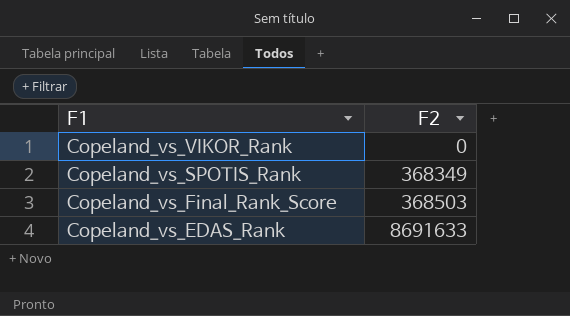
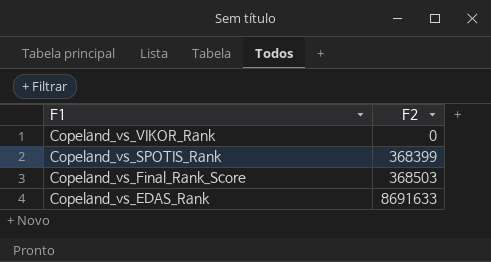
Copeland_vs_SPOTIS_Rank | F2: 368349 -> 368399

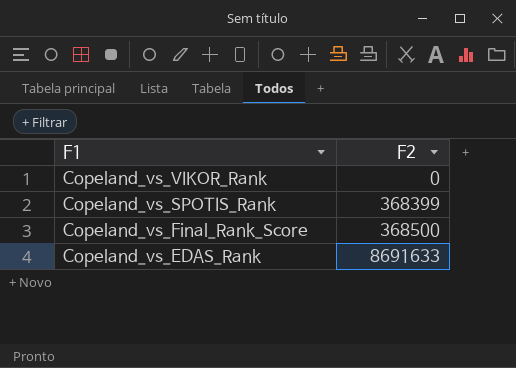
Copeland_vs_Final_Rank_Score | F2: 368503 -> 368500

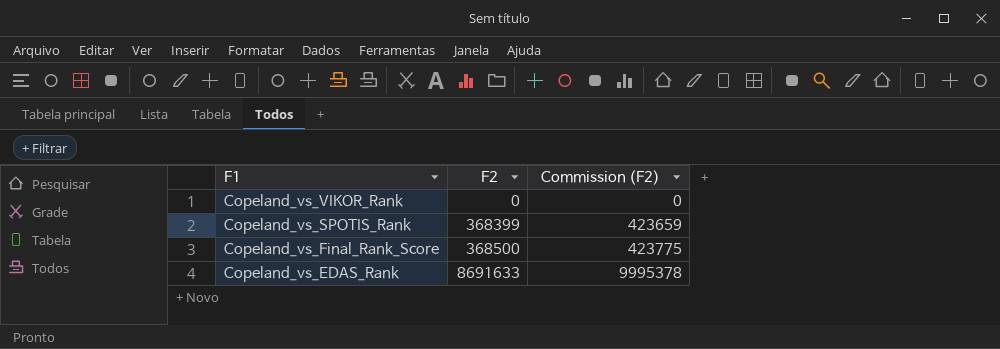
column Commission (F2) | formula: none -> [F2] * 1.15

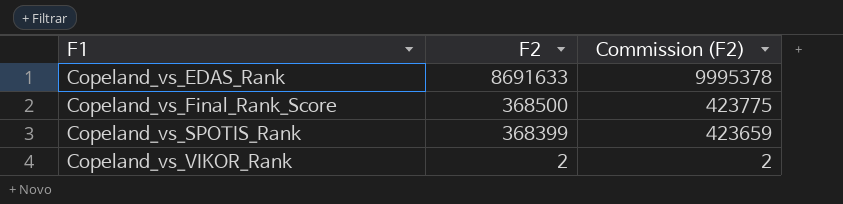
row order: F1 descending -> F1 ascending
Copeland_vs_VIKOR_Rank | F2: 0 -> 2
Copeland_vs_VIKOR_Rank | Commission (F2): 0 -> 2

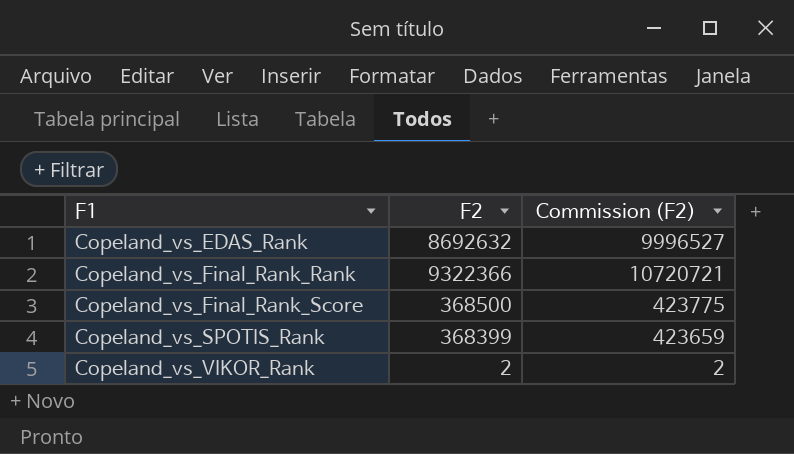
Copeland_vs_EDAS_Rank | F2: 8691633 -> 8692632
Copeland_vs_EDAS_Rank | Commission (F2): 9995378 -> 9996527
row Copeland_vs_Final_Rank_Rank: none -> 9322366 | 10720721

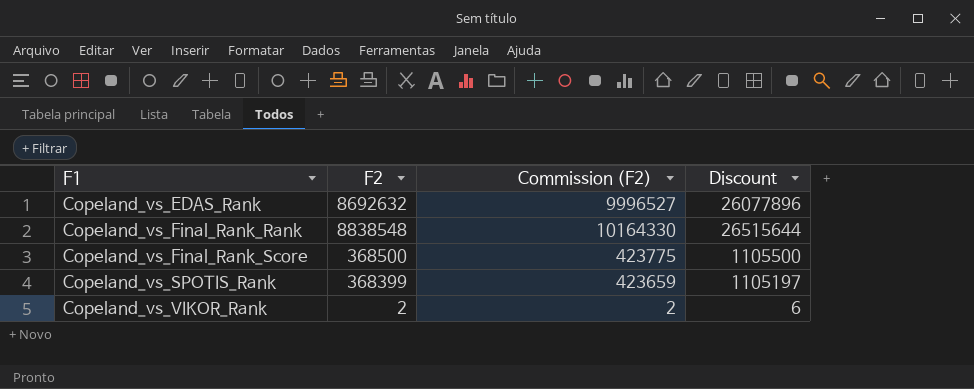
column Discount | formula: none -> [F2] * 3
Copeland_vs_Final_Rank_Rank | F2: 9322366 -> 8838548
Copeland_vs_Final_Rank_Rank | Commission (F2): 10720721 -> 10164330

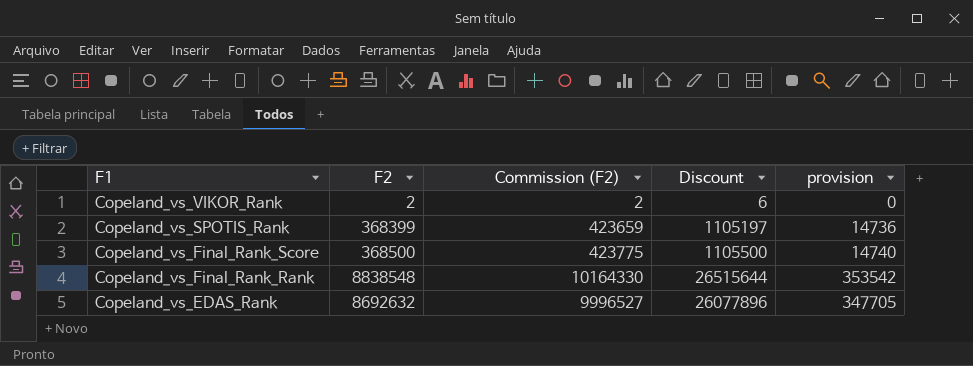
row order: F1 ascending -> F1 descending
column provision | formula: none -> [F2] * 0.04

